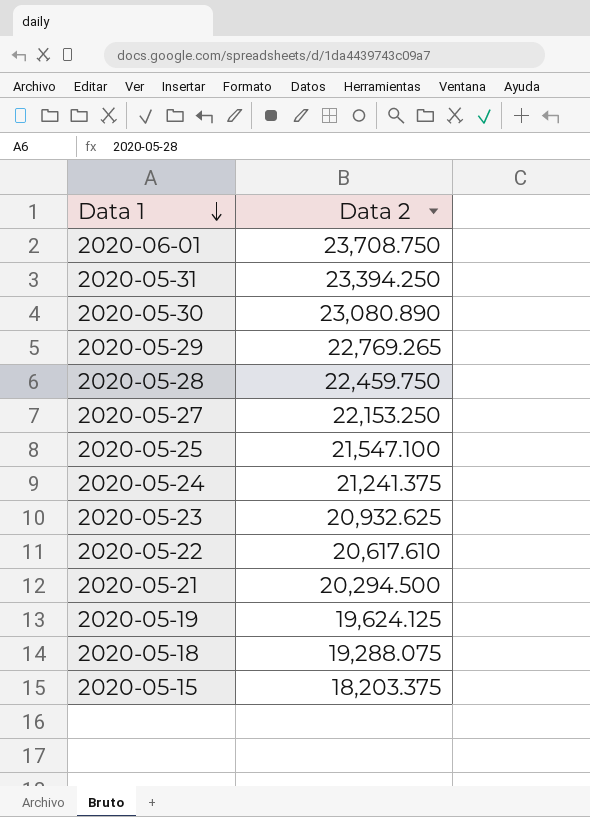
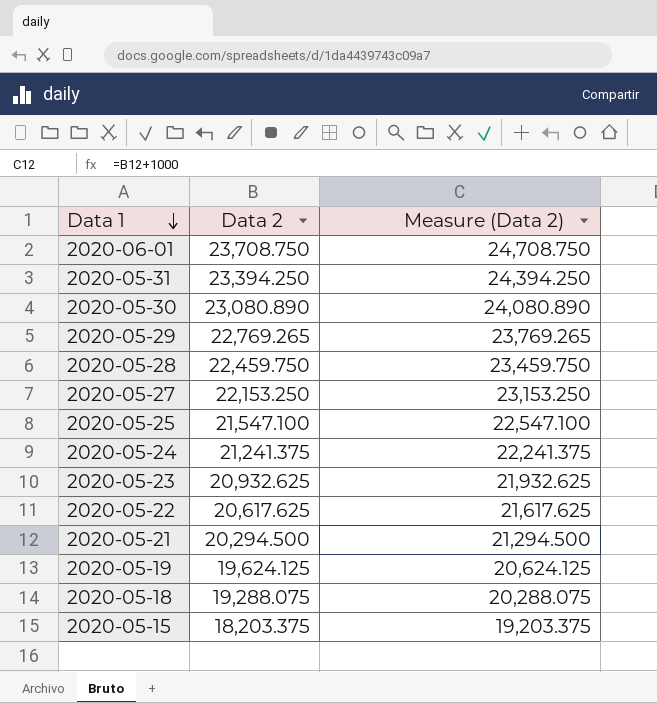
column Measure (Data 2) | formula: none -> [Data 2] + 1000
2020-05-22 | Data 2: 20,617.610 -> 20,617.625

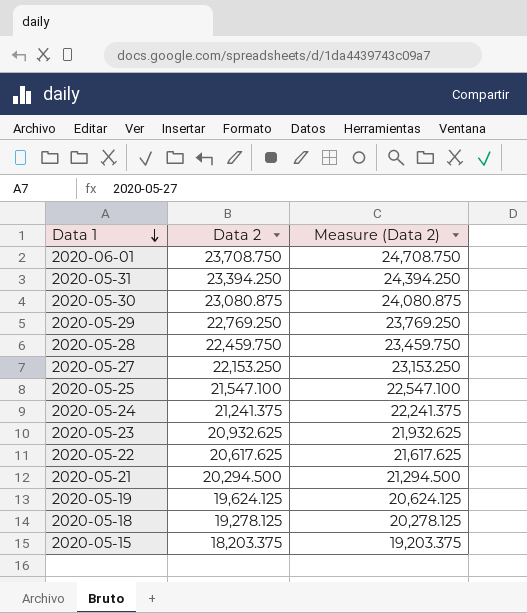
2020-05-30 | Data 2: 23,080.890 -> 23,080.875
2020-05-30 | Measure (Data 2): 24,080.890 -> 24,080.875
2020-05-29 | Data 2: 22,769.265 -> 22,769.250
2020-05-29 | Measure (Data 2): 23,769.265 -> 23,769.250
2020-05-18 | Data 2: 19,288.075 -> 19,278.125
2020-05-18 | Measure (Data 2): 20,288.075 -> 20,278.125

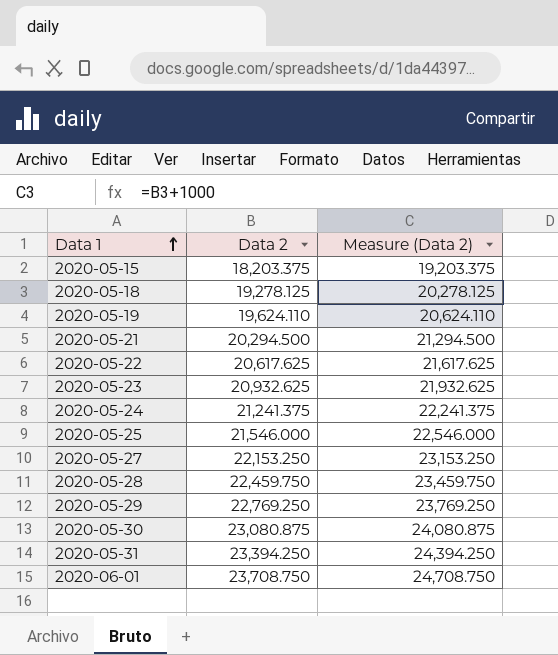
row order: Data 1 descending -> Data 1 ascending
2020-05-19 | Data 2: 19,624.125 -> 19,624.110
2020-05-19 | Measure (Data 2): 20,624.125 -> 20,624.110
2020-05-25 | Data 2: 21,547.100 -> 21,546.000
2020-05-25 | Measure (Data 2): 22,547.100 -> 22,546.000

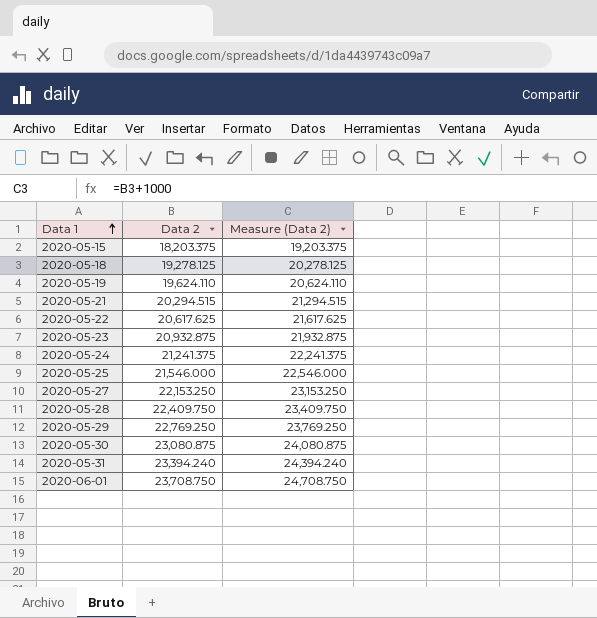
2020-05-21 | Data 2: 20,294.500 -> 20,294.515
2020-05-21 | Measure (Data 2): 21,294.500 -> 21,294.515
2020-05-23 | Data 2: 20,932.625 -> 20,932.875
2020-05-23 | Measure (Data 2): 21,932.625 -> 21,932.875
2020-05-28 | Data 2: 22,459.750 -> 22,409.750
2020-05-28 | Measure (Data 2): 23,459.750 -> 23,409.750
2020-05-31 | Data 2: 23,394.250 -> 23,394.240
2020-05-31 | Measure (Data 2): 24,394.250 -> 24,394.240

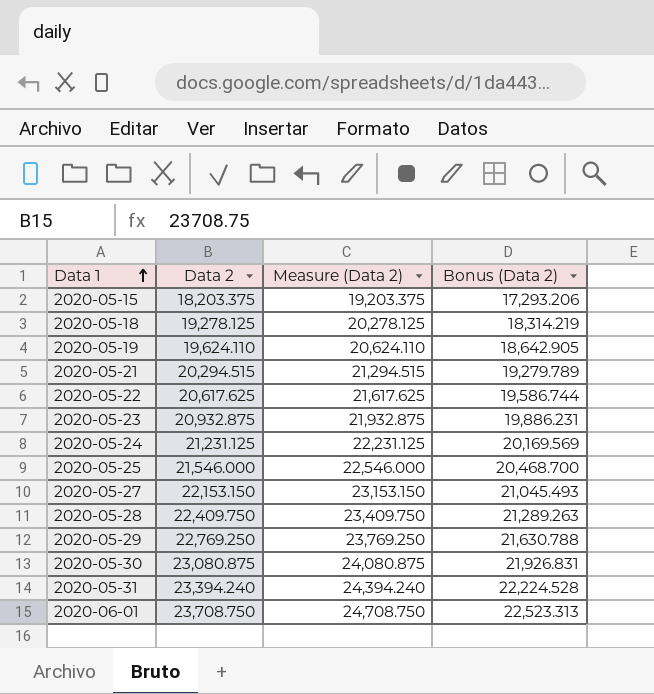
column Bonus (Data 2) | formula: none -> [Data 2] * 0.95
2020-05-24 | Data 2: 21,241.375 -> 21,231.125
2020-05-24 | Measure (Data 2): 22,241.375 -> 22,231.125
2020-05-27 | Data 2: 22,153.250 -> 22,153.150
2020-05-27 | Measure (Data 2): 23,153.250 -> 23,153.150

